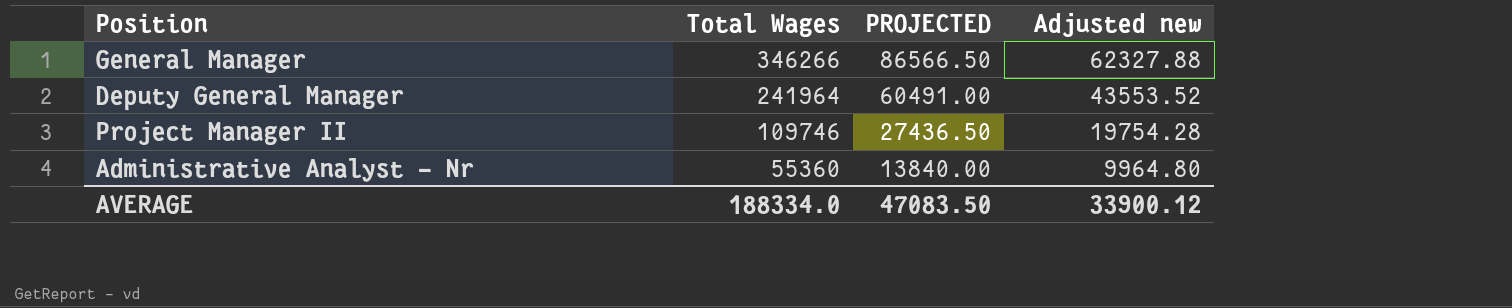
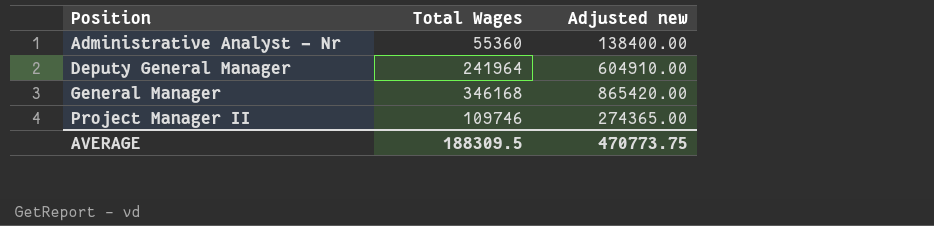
row order: Total Wages descending -> Position ascending
column PROJECTED | formula: [Total Wages] * 0.25 -> none
column Adjusted new | formula: [Total Wages] * 0.18 -> [Total Wages] * 2.5
General Manager | Total Wages: 346266 -> 346168
AVERAGE | Total Wages: 188334.0 -> 188309.5
AVERAGE | Adjusted new: 33900.12 -> 470773.75

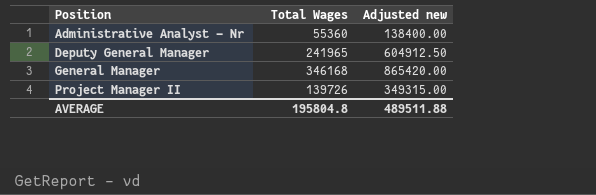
Deputy General Manager | Total Wages: 241964 -> 241965
Deputy General Manager | Adjusted new: 604910.00 -> 604912.50
Project Manager II | Total Wages: 109746 -> 139726
Project Manager II | Adjusted new: 274365.00 -> 349315.00
AVERAGE | Total Wages: 188309.5 -> 195804.8
AVERAGE | Adjusted new: 470773.75 -> 489511.88

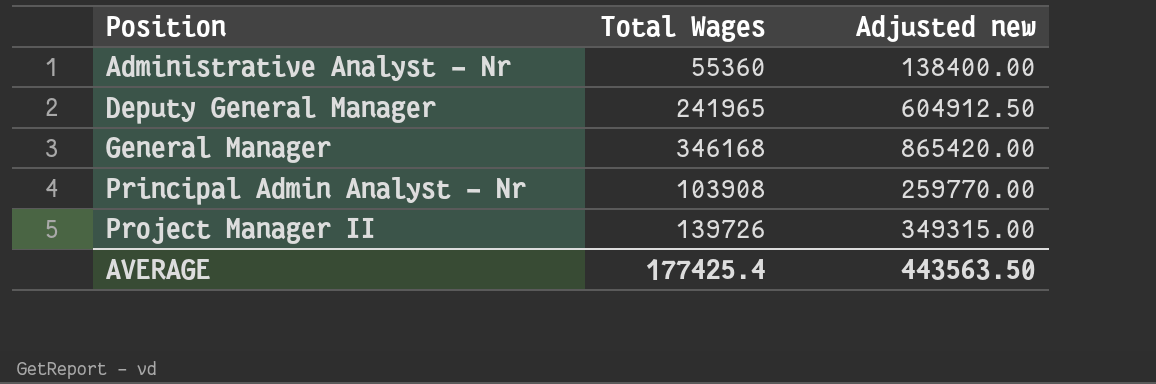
row Principal Admin Analyst - Nr: none -> 103908 | 259770.00
AVERAGE | Total Wages: 195804.8 -> 177425.4
AVERAGE | Adjusted new: 489511.88 -> 443563.50

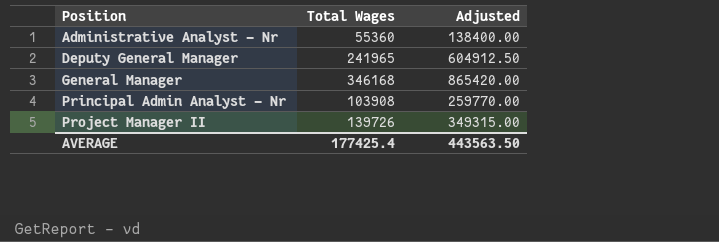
column name: Adjusted new -> Adjusted

